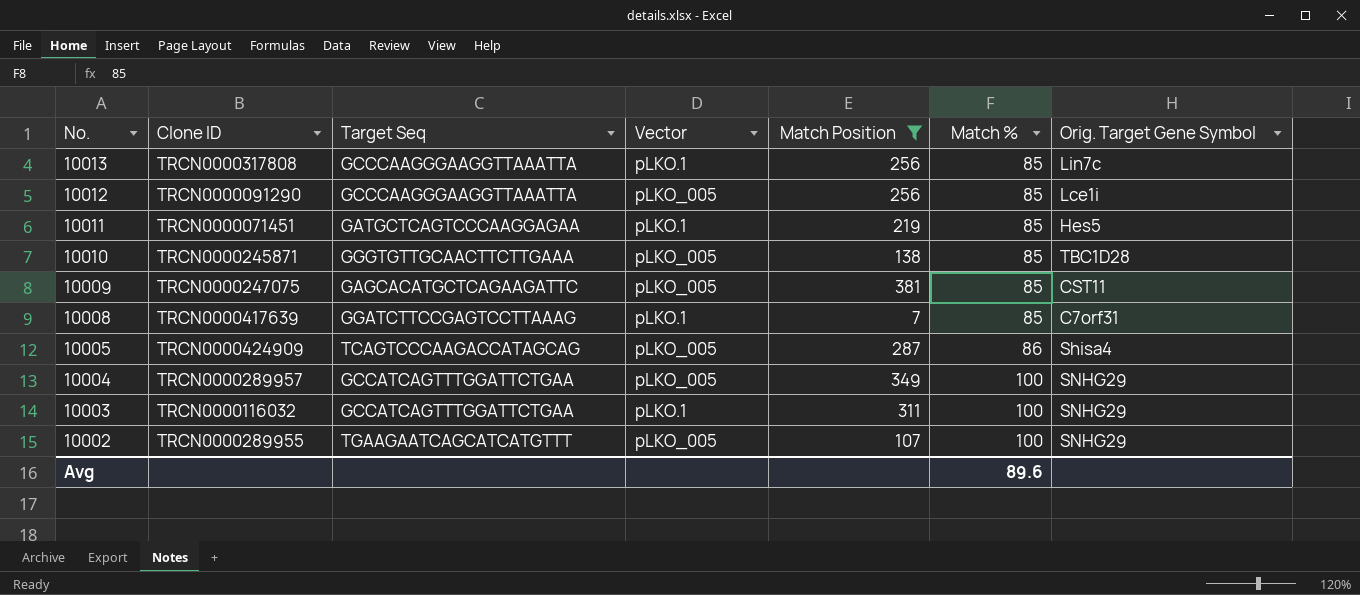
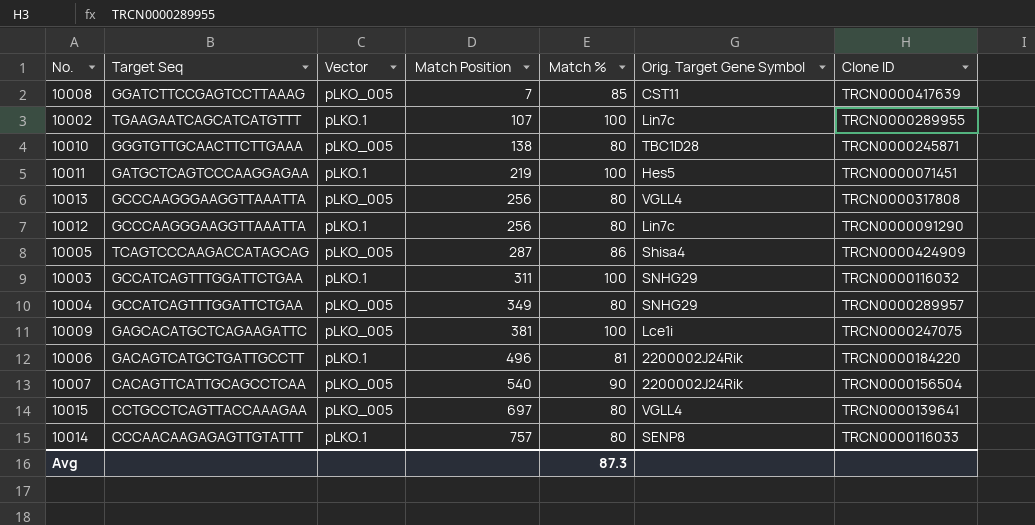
filter: Match Position <= 381 -> none
row order: No. descending -> Match Position ascending
column Clone ID | position: 2 -> 7
10008 | Vector: pLKO.1 -> pLKO_005
10008 | Orig. Target Gene Symbol: C7orf31 -> CST11
10002 | Vector: pLKO_005 -> pLKO.1
10002 | Orig. Target Gene Symbol: SNHG29 -> Lin7c
10010 | Match %: 85 -> 80
10011 | Match %: 85 -> 100
10013 | Vector: pLKO.1 -> pLKO_005
10013 | Match %: 85 -> 80
10013 | Orig. Target Gene Symbol: Lin7c -> VGLL4
10012 | Vector: pLKO_005 -> pLKO.1
10012 | Match %: 85 -> 80
10012 | Orig. Target Gene Symbol: Lce1i -> Lin7c
10004 | Match %: 100 -> 80
10009 | Match %: 85 -> 100
10009 | Orig. Target Gene Symbol: CST11 -> Lce1i
Avg | Match %: 89.6 -> 87.3

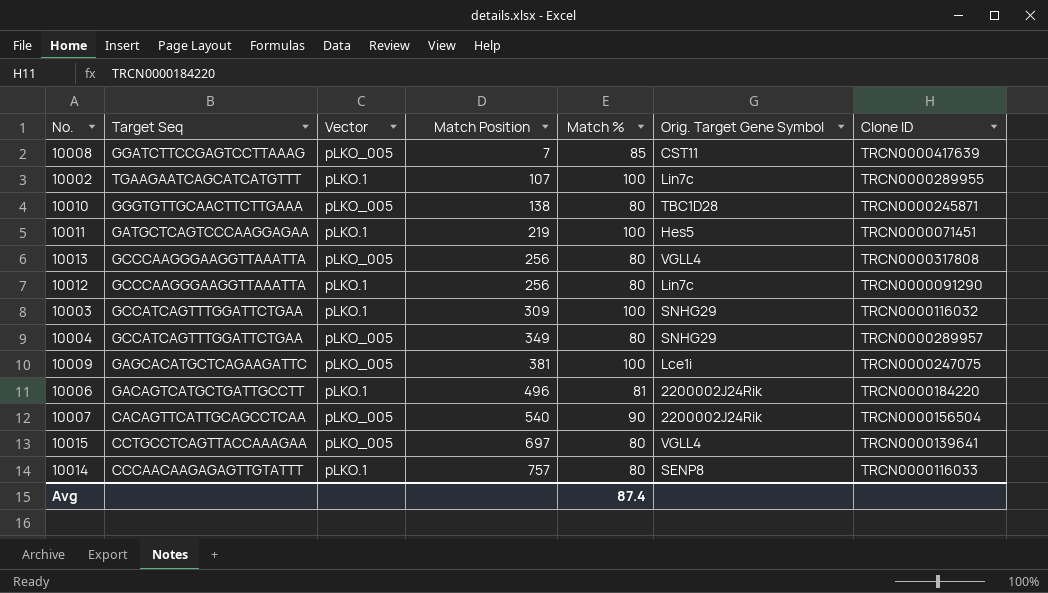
row 10005: TCAGTCCCAAGACCATAGCAG | pLKO_005 | 287 | 86 | Shisa4 | TRCN0000424909 -> none
10003 | Match Position: 311 -> 309
Avg | Match %: 87.3 -> 87.4

